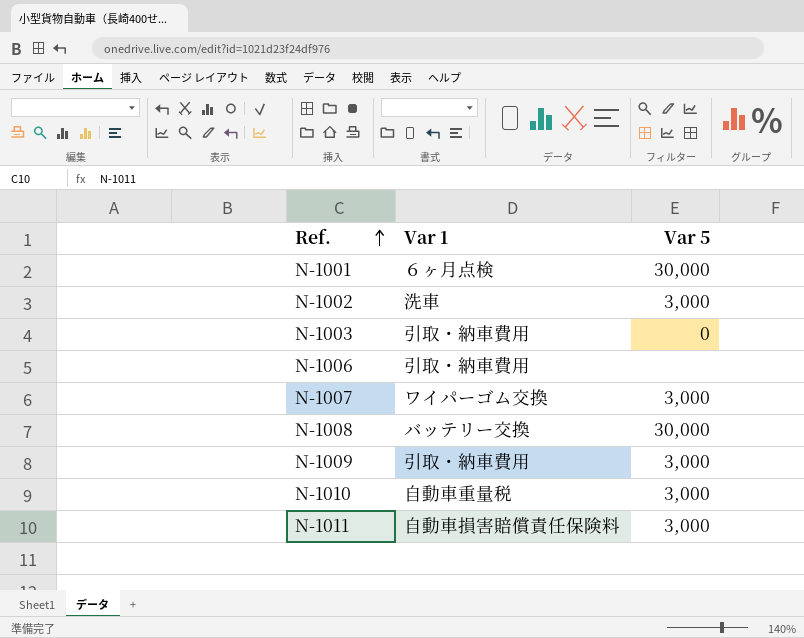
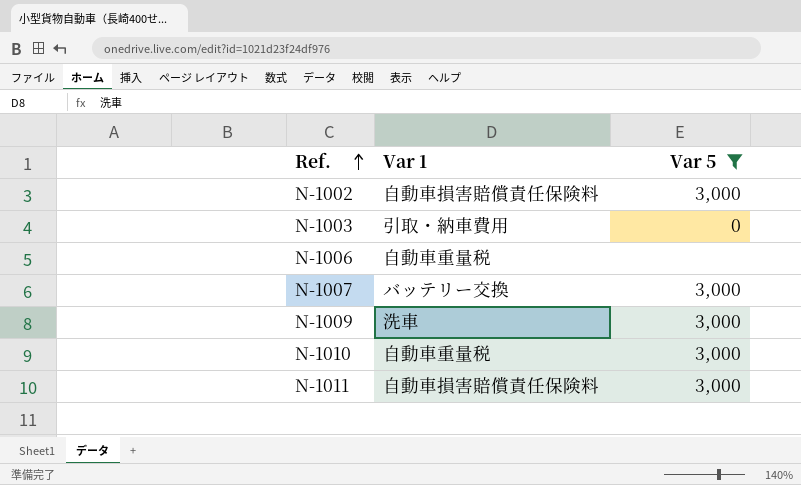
filter: none -> Var 5 != 30,000
N-1002 | Var 1: 洗車 -> 自動車損害賠償責任保険料
N-1006 | Var 1: 引取・納車費用 -> 自動車重量税
N-1007 | Var 1: ワイパーゴム交換 -> バッテリー交換
N-1009 | Var 1: 引取・納車費用 -> 洗車

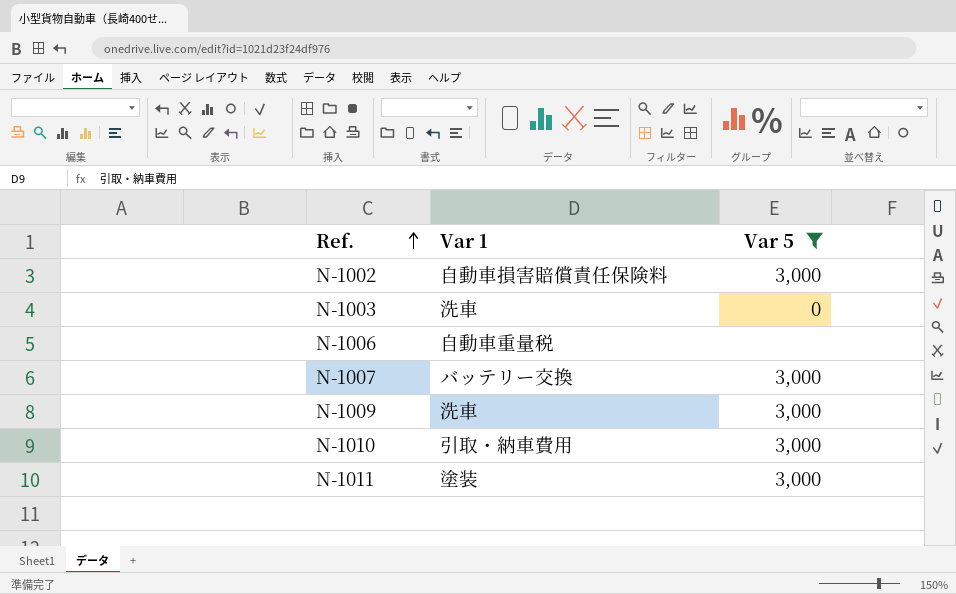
N-1003 | Var 1: 引取・納車費用 -> 洗車
N-1010 | Var 1: 自動車重量税 -> 引取・納車費用
N-1011 | Var 1: 自動車損害賠償責任保険料 -> 塗装

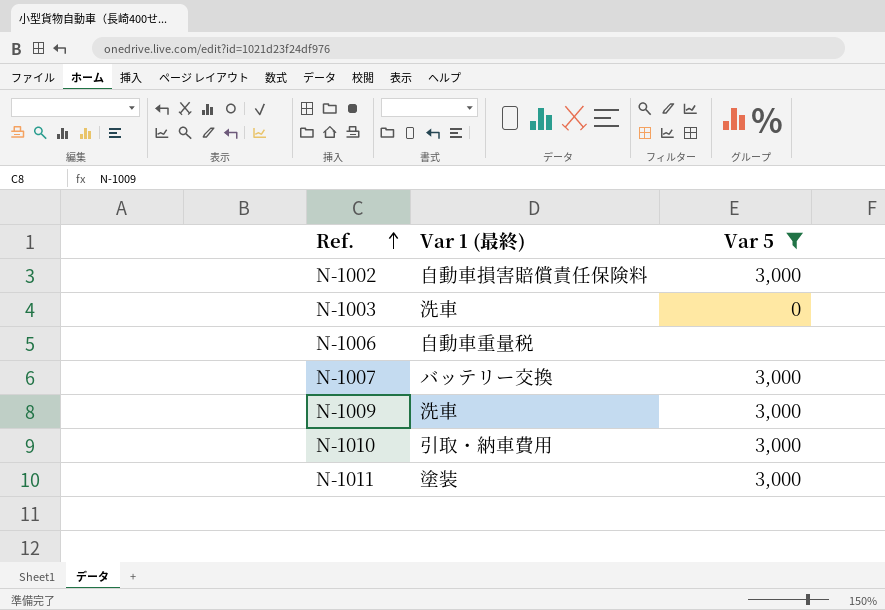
column name: Var 1 -> Var 1 (最終)

